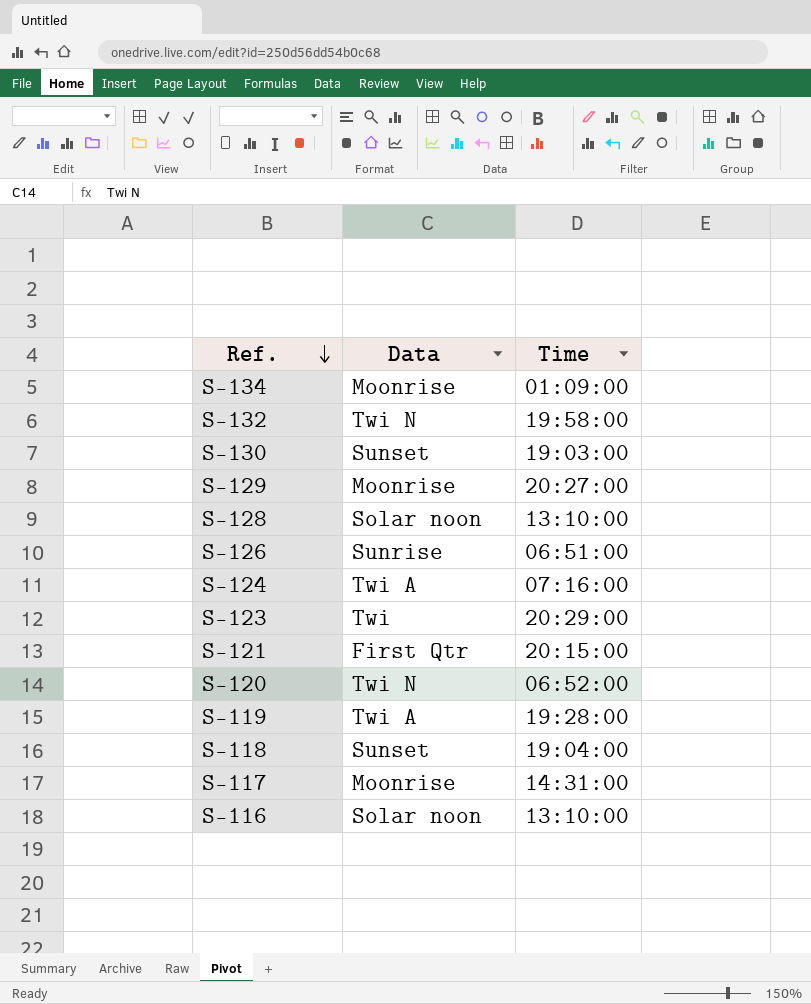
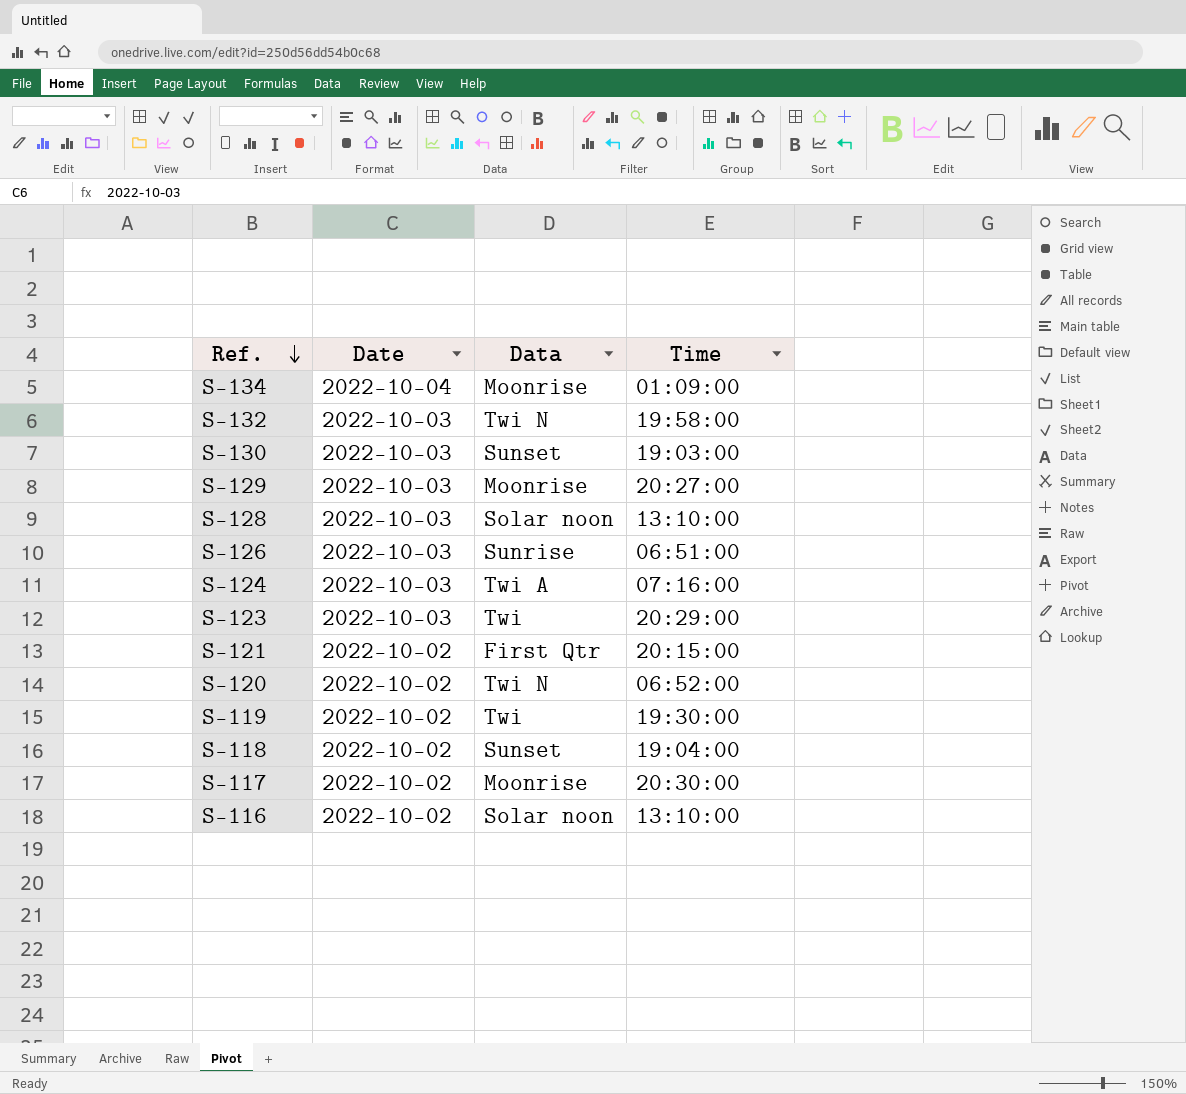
column Date | position: none -> 2
S-119 | Data: Twi A -> Twi
S-119 | Time: 19:28:00 -> 19:30:00
S-117 | Time: 14:31:00 -> 20:30:00

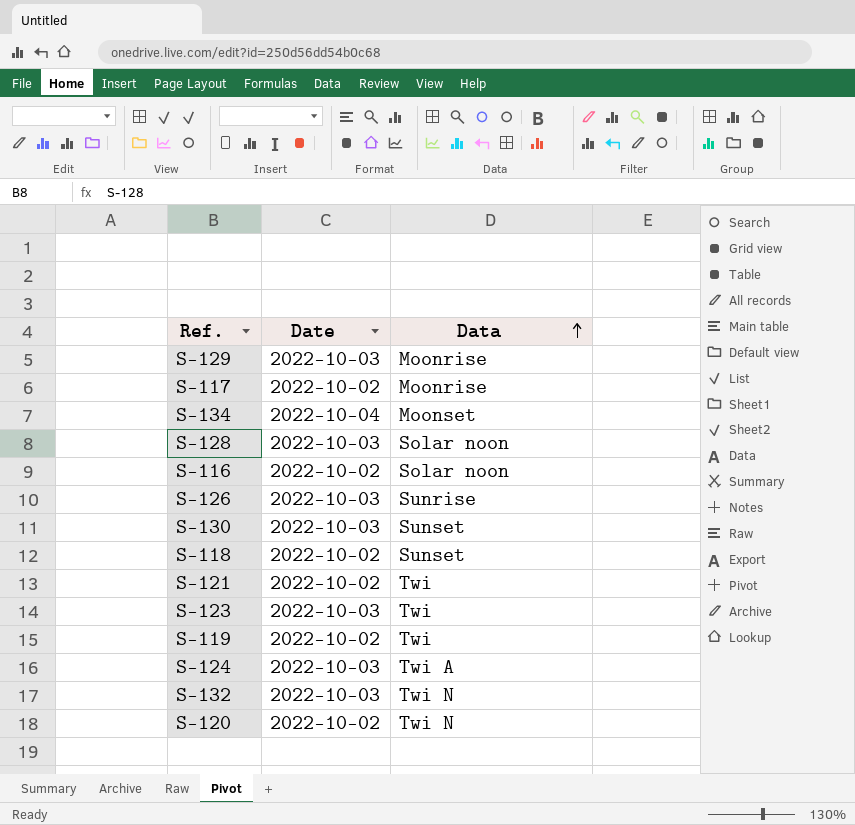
row order: Ref. descending -> Data ascending
column Time | position: 4 -> none
S-134 | Data: Moonrise -> Moonset
S-121 | Data: First Qtr -> Twi

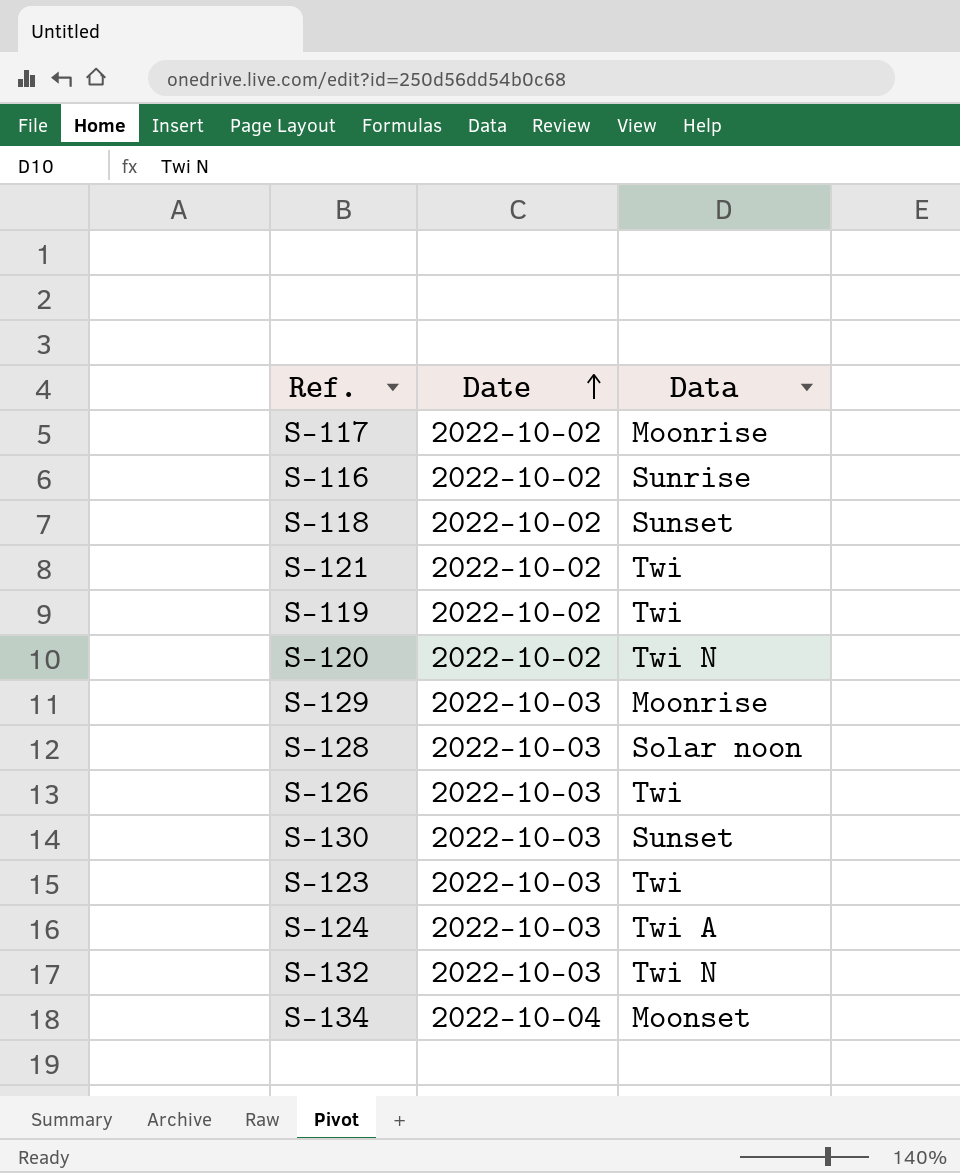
row order: Data ascending -> Date ascending
S-116 | Data: Solar noon -> Sunrise
S-126 | Data: Sunrise -> Twi

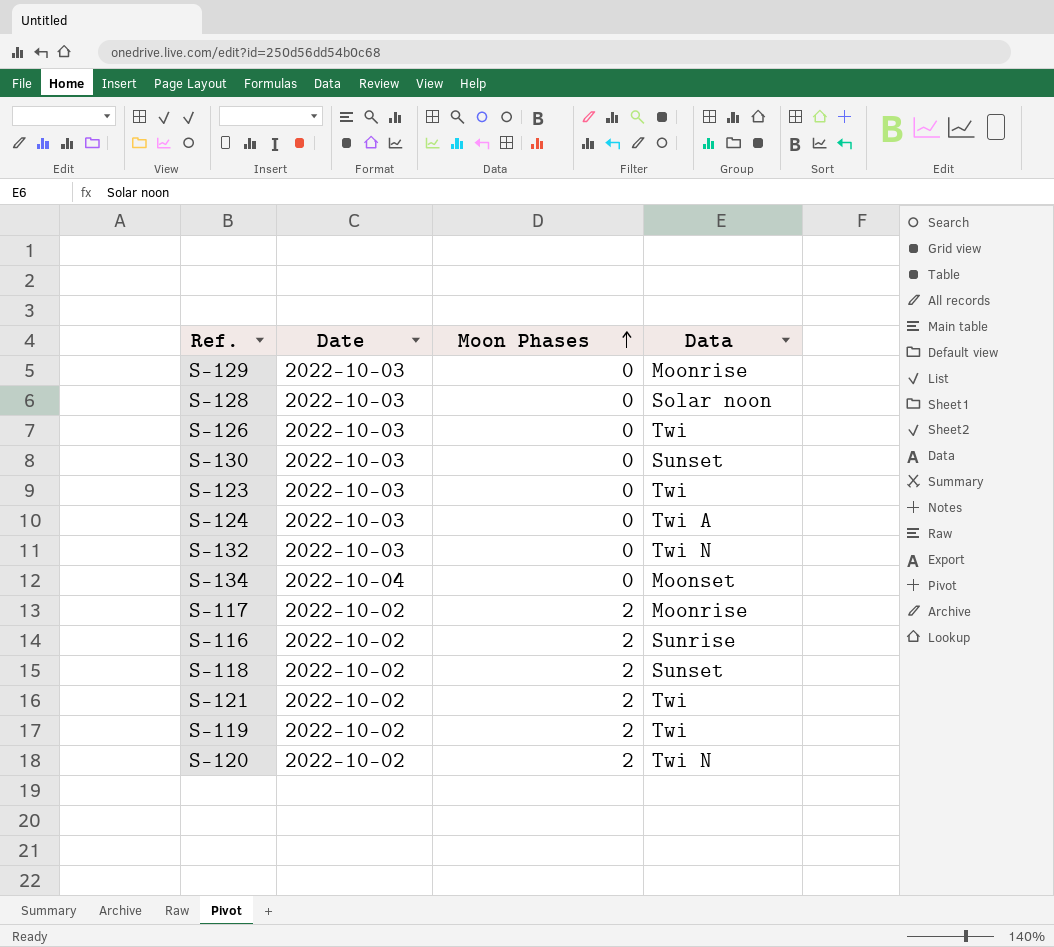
row order: Date ascending -> Moon Phases ascending
column Moon Phases | position: none -> 3

